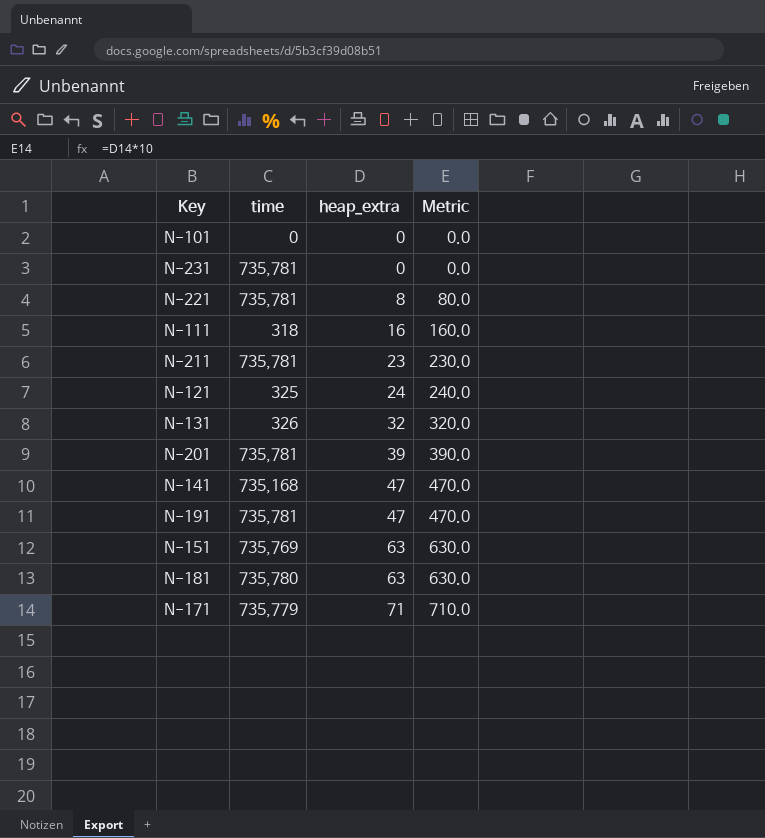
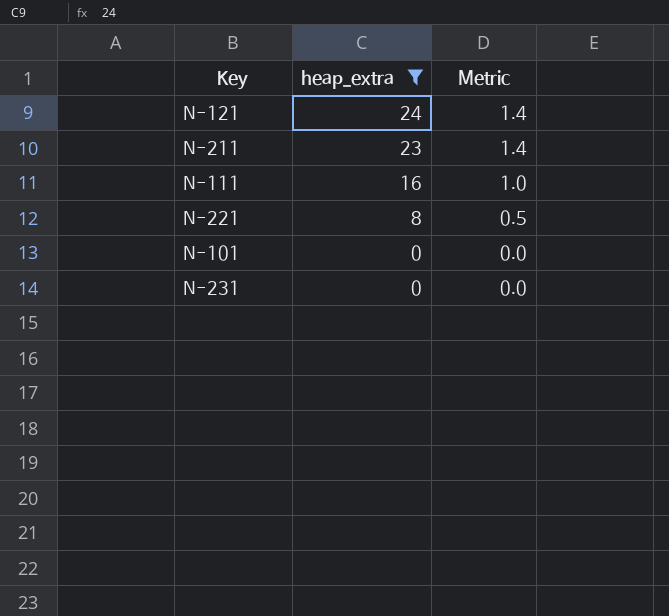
filter: none -> heap_extra <= 24
row order: heap_extra ascending -> heap_extra descending
column time | position: 2 -> none
column Metric | formula: [heap_extra] * 10 -> [heap_extra] * 0.06

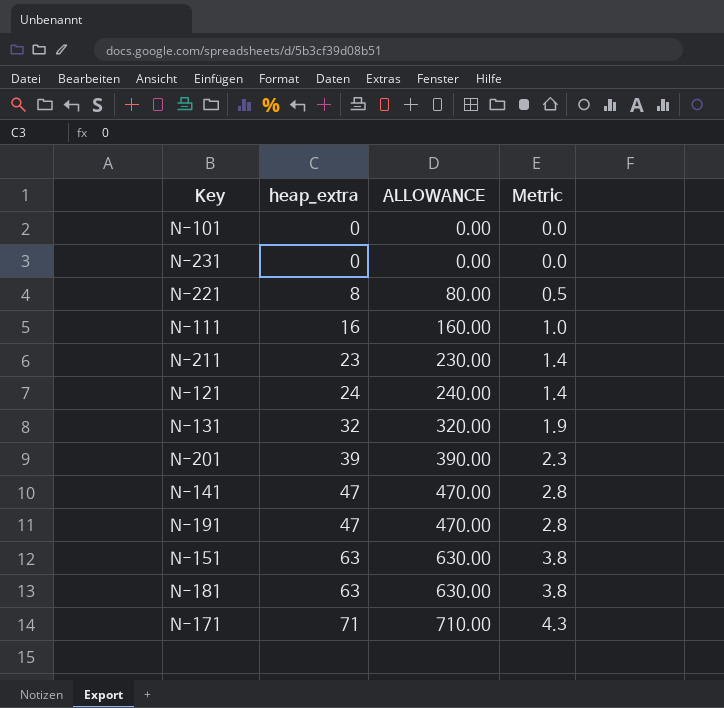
filter: heap_extra <= 24 -> none
row order: heap_extra descending -> heap_extra ascending
column ALLOWANCE | formula: none -> [heap_extra] * 10

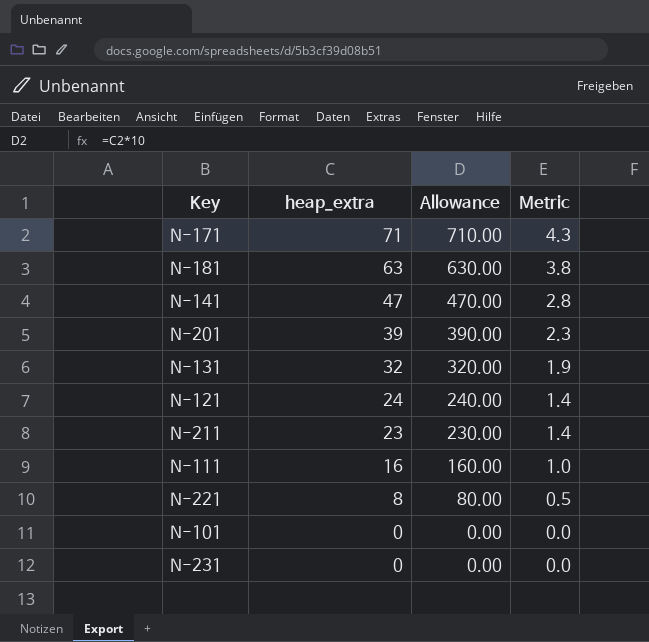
row order: heap_extra ascending -> heap_extra descending
column name: ALLOWANCE -> Allowance
row N-191: 47 | 470.00 | 2.8 -> none
row N-151: 63 | 630.00 | 3.8 -> none

